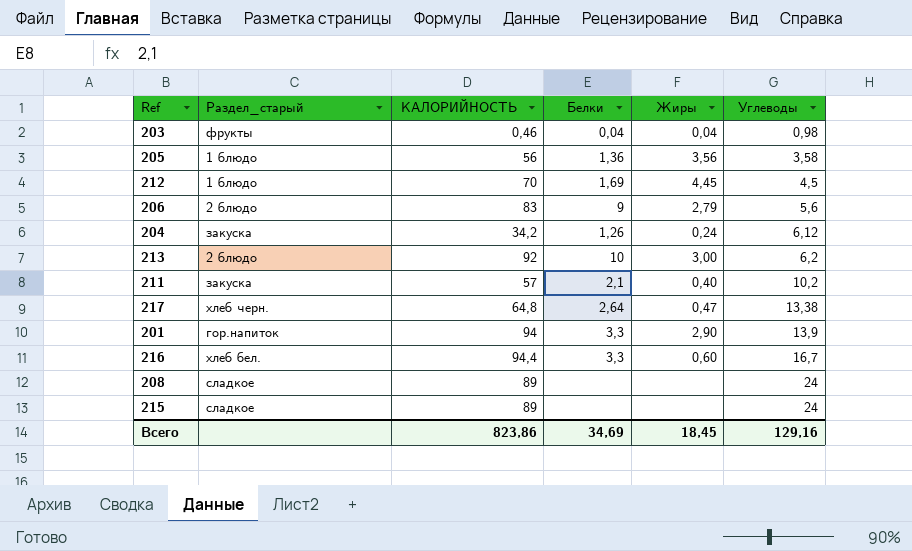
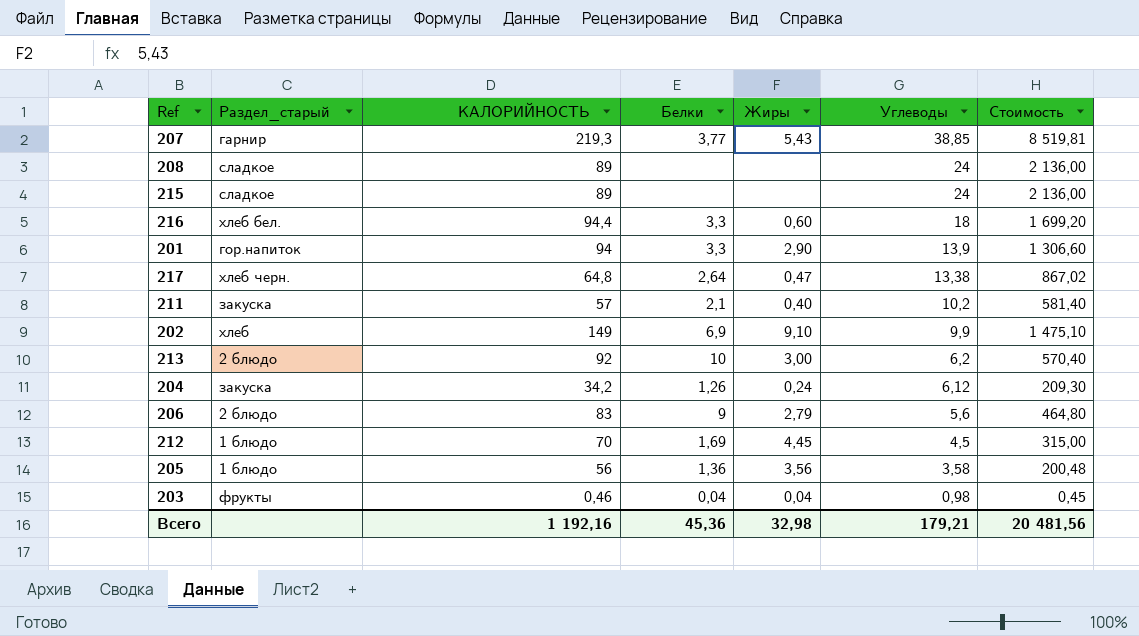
row order: Углеводы ascending -> Углеводы descending
column Стоимость | formula: none -> [КАЛОРИЙНОСТЬ] * [Углеводы]
row 207: none -> гарнир | 219,3 | 3,77 | 5,43 | 38,85 | 8 519,81
216 | Углеводы: 16,7 -> 18
row 202: none -> хлеб | 149 | 6,9 | 9,10 | 9,9 | 1 475,10
Всего | КАЛОРИЙНОСТЬ: 823,86 -> 1 192,16
Всего | Белки: 34,69 -> 45,36
Всего | Жиры: 18,45 -> 32,98
Всего | Углеводы: 129,16 -> 179,21

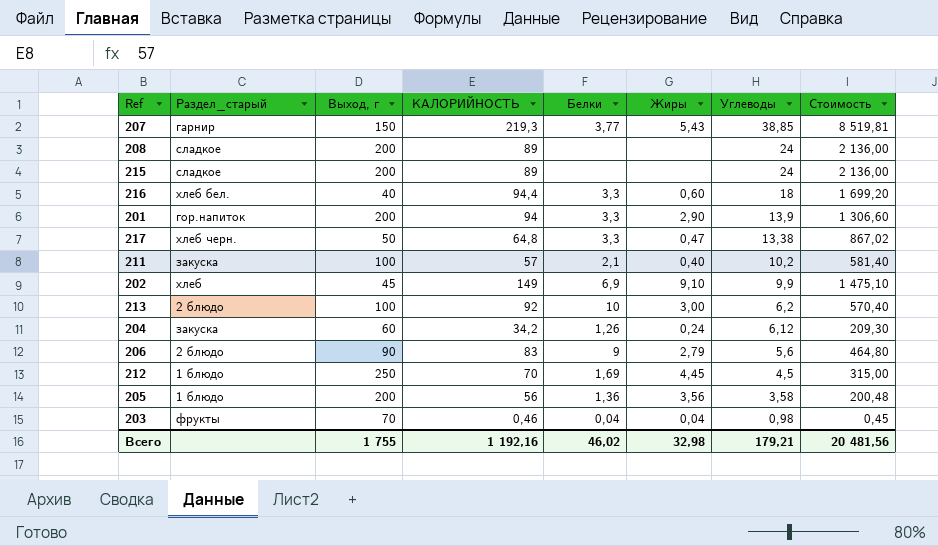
column Выход, г | position: none -> 3
217 | Белки: 2,64 -> 3,3
Всего | Белки: 45,36 -> 46,02

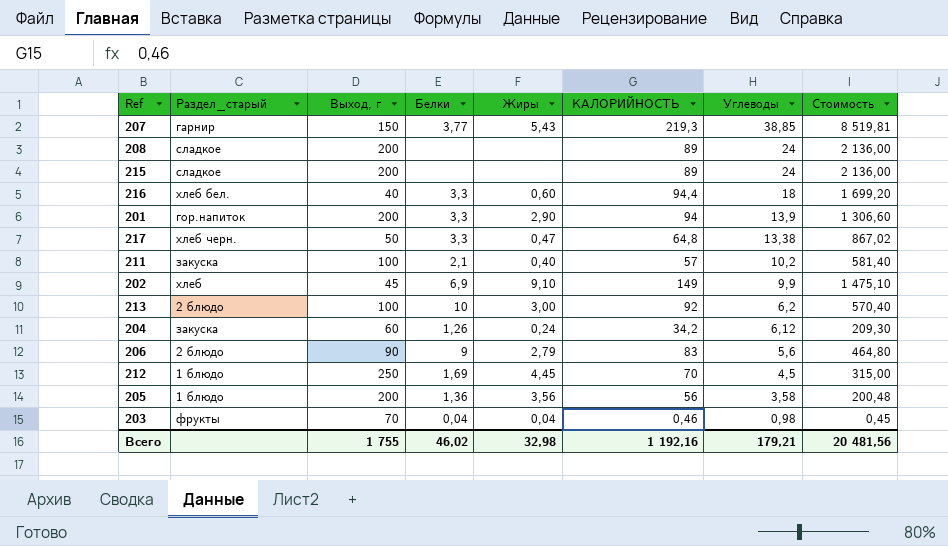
column КАЛОРИЙНОСТЬ | position: 4 -> 6

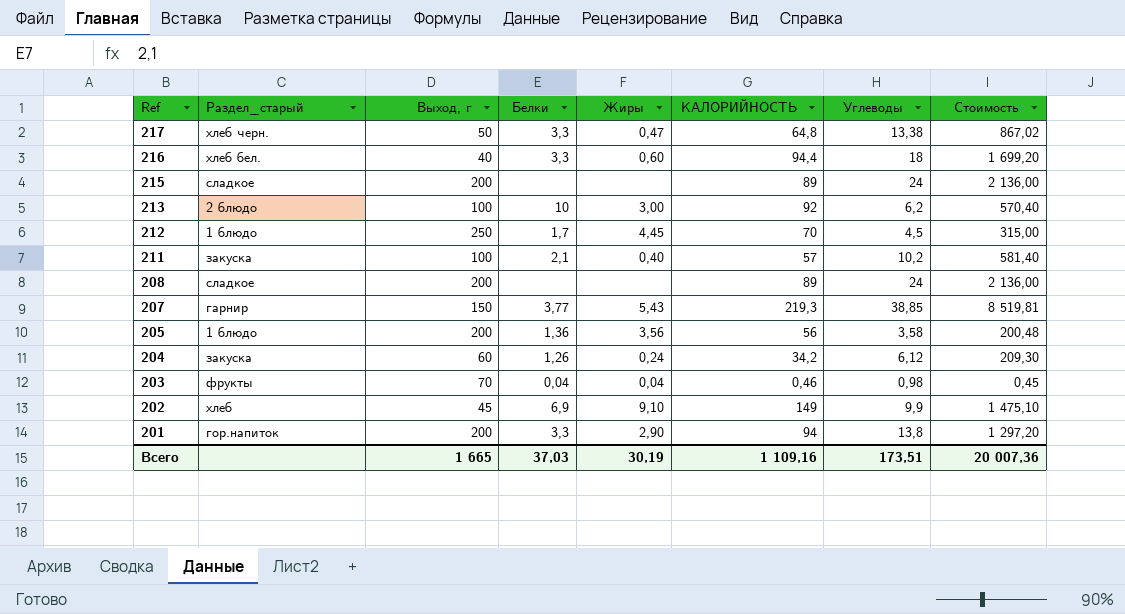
row order: Углеводы descending -> Ref descending
row 206: 2 блюдо | 90 | 9 | 2,79 | 83 | 5,6 | 464,80 -> none
212 | Белки: 1,69 -> 1,7
201 | Углеводы: 13,9 -> 13,8
201 | Стоимость: 1 306,60 -> 1 297,20
Всего | Выход, г: 1 755 -> 1 665
Всего | Белки: 46,02 -> 37,03
Всего | Жиры: 32,98 -> 30,19
Всего | КАЛОРИЙНОСТЬ: 1 192,16 -> 1 109,16
Всего | Углеводы: 179,21 -> 173,51
Всего | Стоимость: 20 481,56 -> 20 007,36

